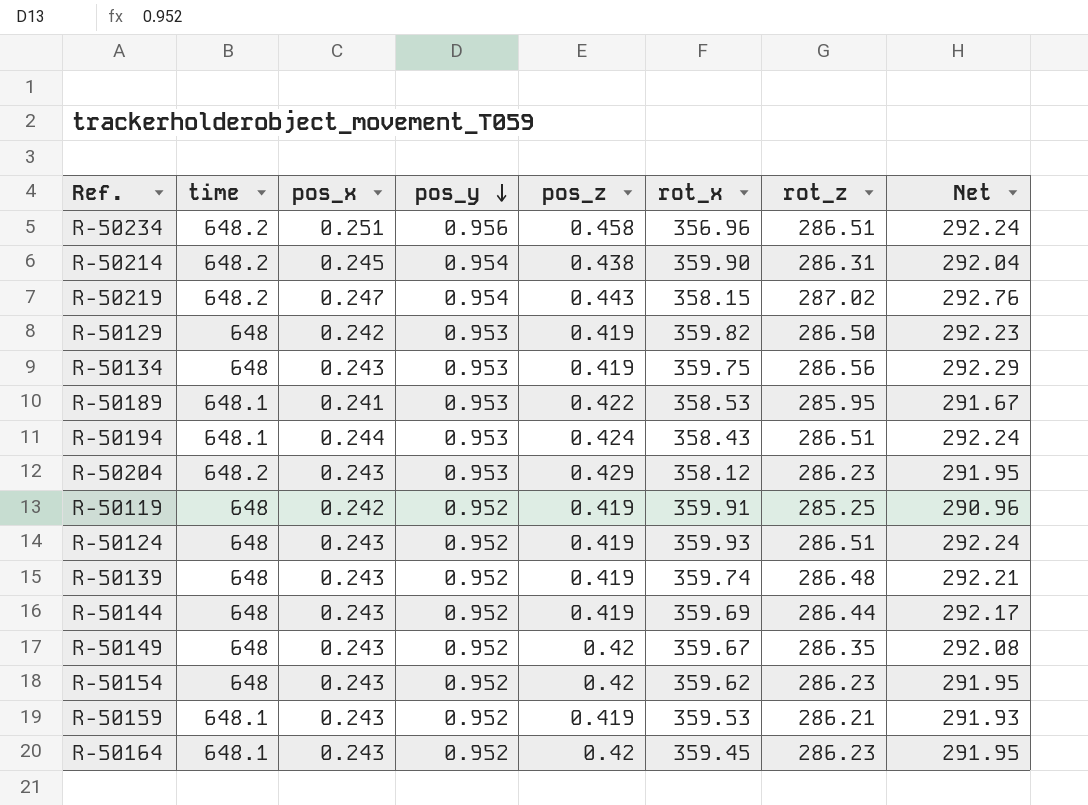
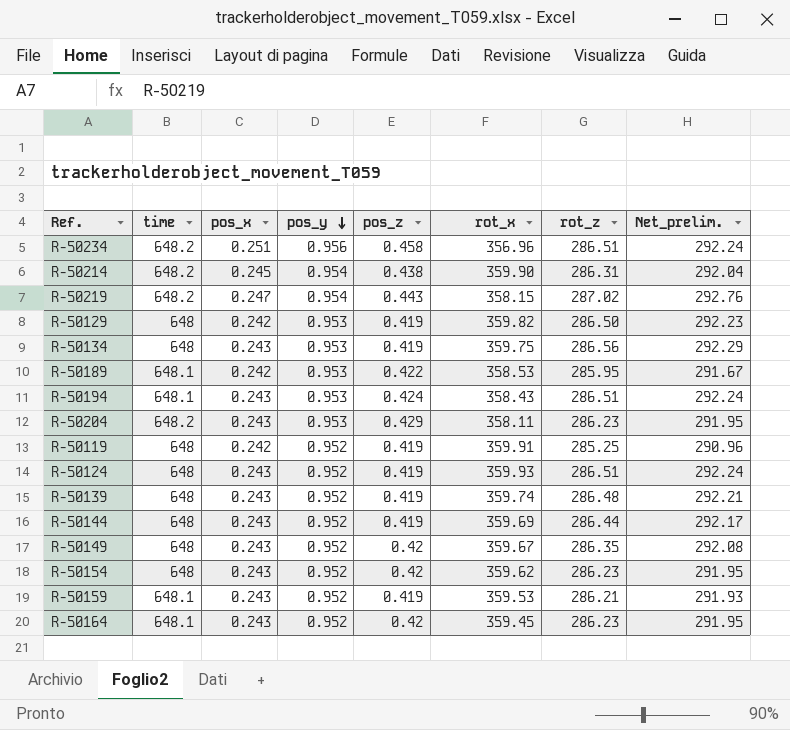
column name: Net -> Net_prelim.
R-50189 | pos_x: 0.241 -> 0.242
R-50194 | pos_x: 0.244 -> 0.243
R-50204 | rot_x: 358.12 -> 358.11

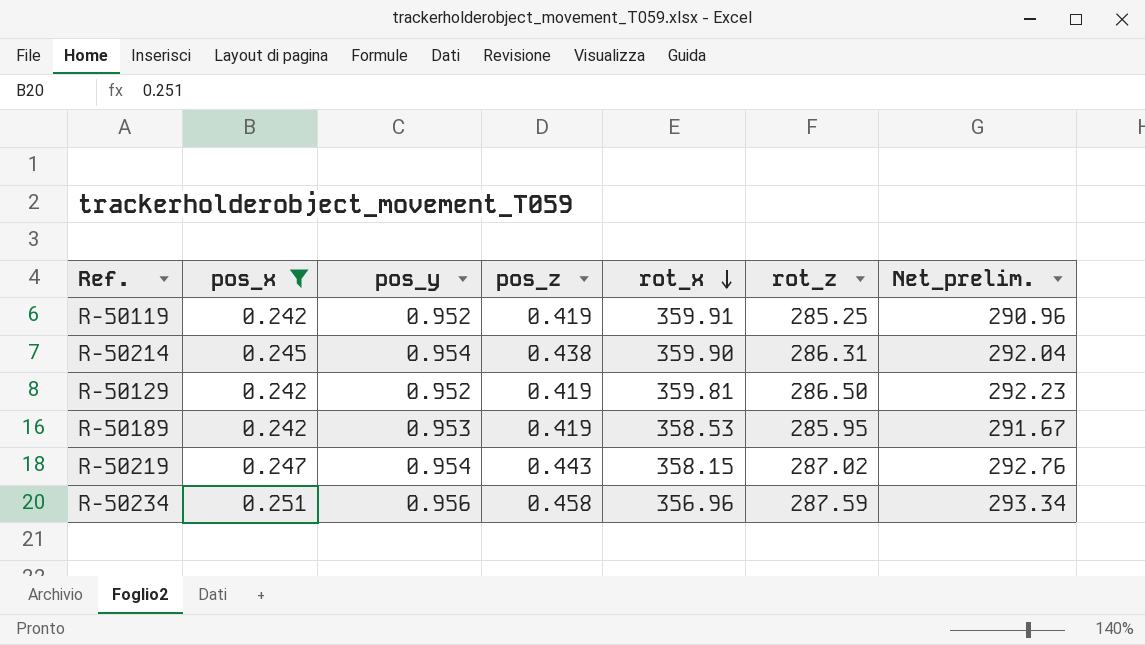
filter: none -> pos_x != 0.243
row order: pos_y descending -> rot_x descending
column time | position: 2 -> none
R-50129 | pos_y: 0.953 -> 0.952
R-50129 | rot_x: 359.82 -> 359.81
R-50189 | pos_z: 0.422 -> 0.419
R-50234 | rot_z: 286.51 -> 287.59
R-50234 | Net_prelim.: 292.24 -> 293.34

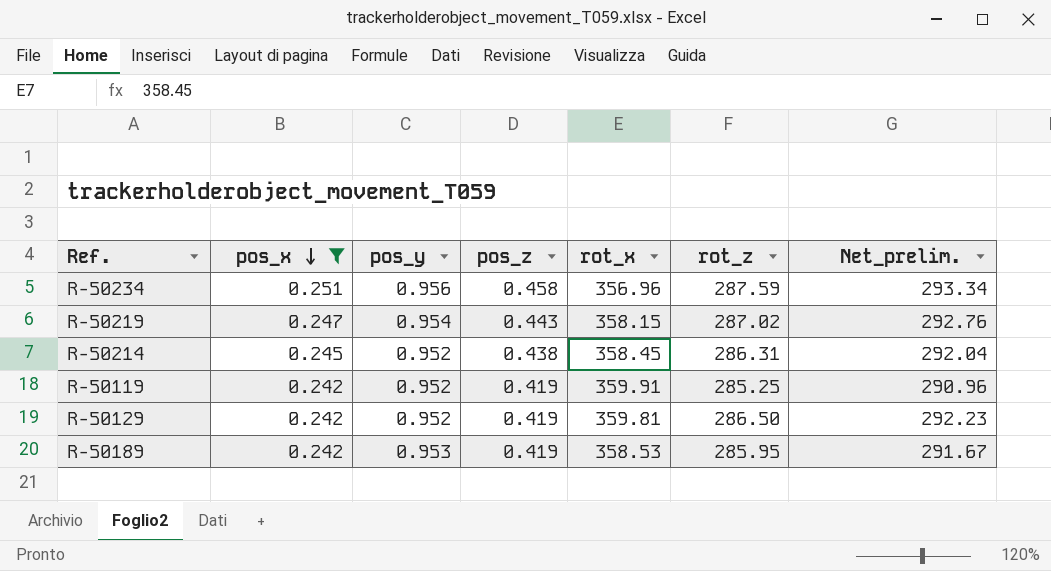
row order: rot_x descending -> pos_x descending
R-50214 | pos_y: 0.954 -> 0.952
R-50214 | rot_x: 359.90 -> 358.45

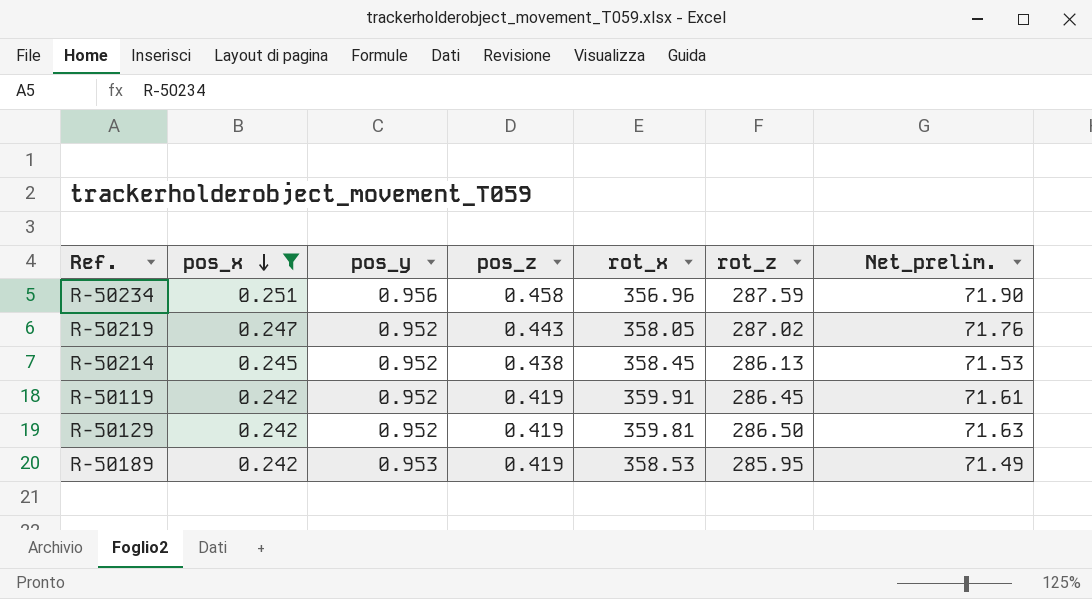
column Net_prelim. | formula: [rot_z] * 1.02 -> [rot_z] * 0.25
R-50219 | pos_y: 0.954 -> 0.952
R-50219 | rot_x: 358.15 -> 358.05
R-50214 | rot_z: 286.31 -> 286.13
R-50119 | rot_z: 285.25 -> 286.45

